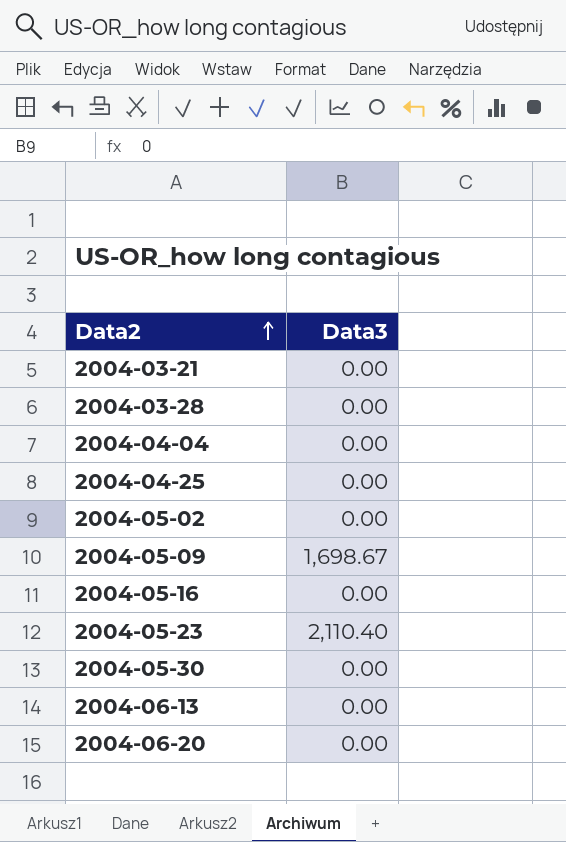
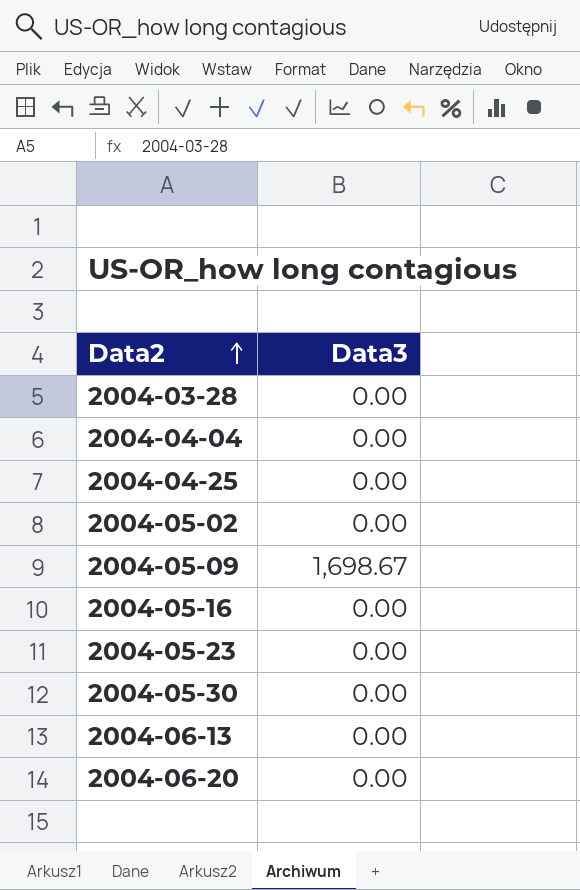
row 2004-03-21: 0.00 -> none
2004-05-23 | Data3: 2,110.40 -> 0.00

